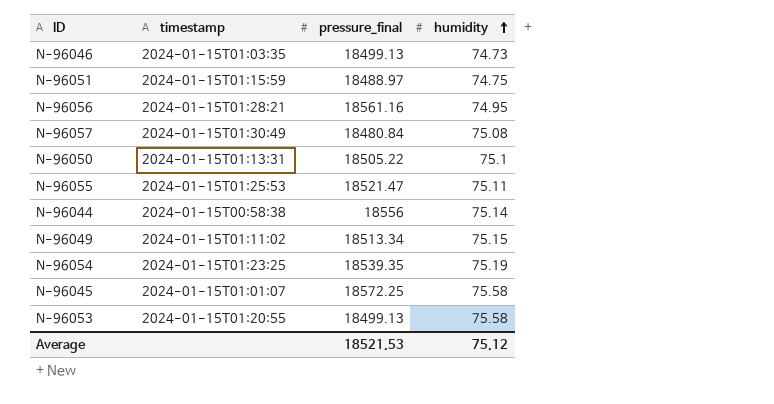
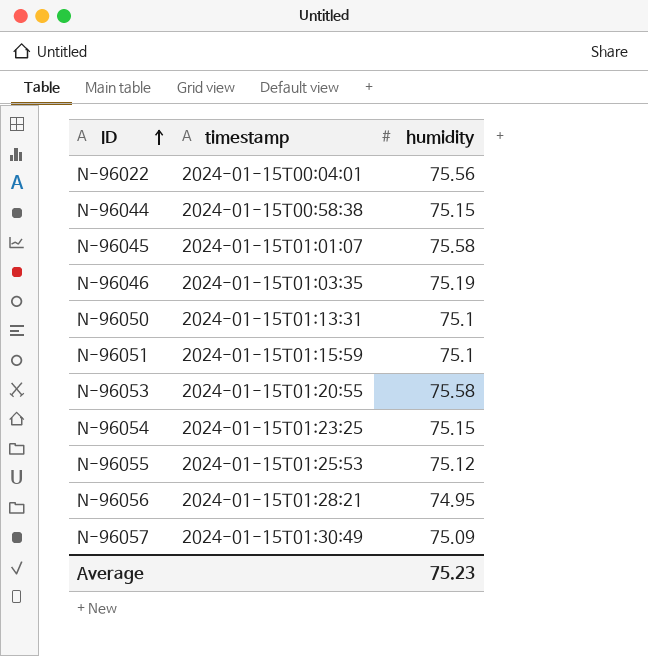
row order: humidity ascending -> ID ascending
column pressure_final | position: 3 -> none
row N-96049: 2024-01-15T01:11:02 | 18513.34 | 75.15 -> none
row N-96022: none -> 2024-01-15T00:04:01 | 75.56
N-96044 | humidity: 75.14 -> 75.15
N-96046 | humidity: 74.73 -> 75.19
N-96051 | humidity: 74.75 -> 75.1
N-96054 | humidity: 75.19 -> 75.15
N-96055 | humidity: 75.11 -> 75.12
N-96057 | humidity: 75.08 -> 75.09
Average | humidity: 75.12 -> 75.23

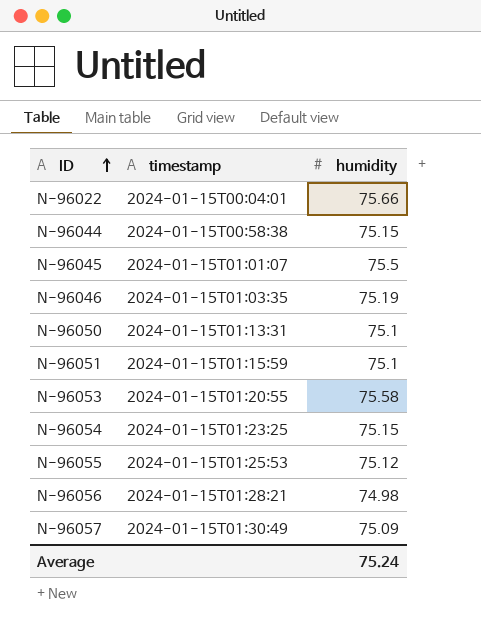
N-96022 | humidity: 75.56 -> 75.66
N-96045 | humidity: 75.58 -> 75.5
N-96056 | humidity: 74.95 -> 74.98
Average | humidity: 75.23 -> 75.24

